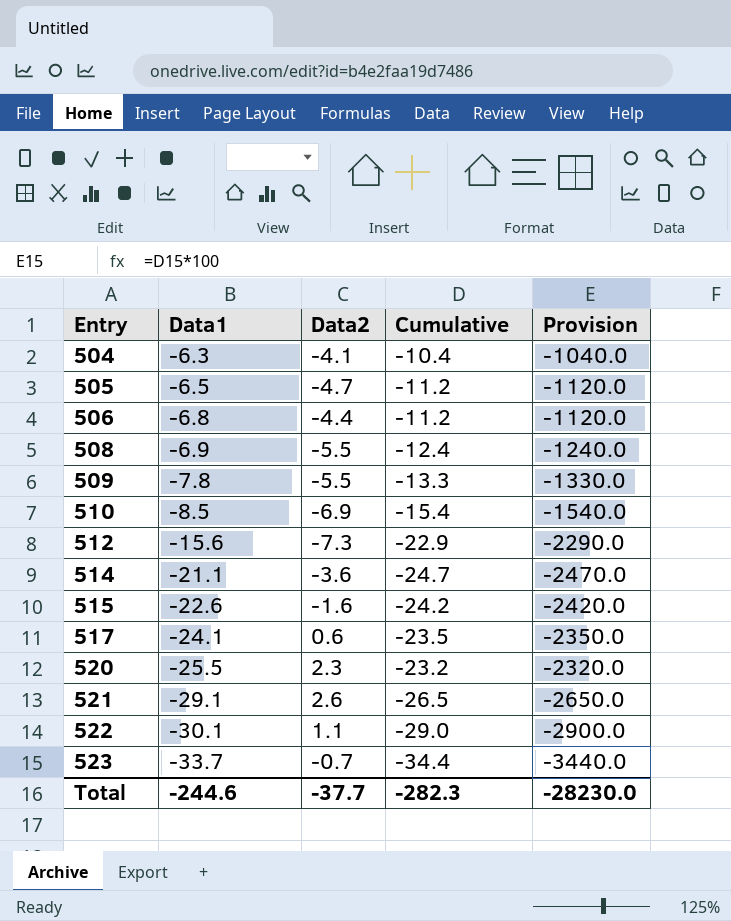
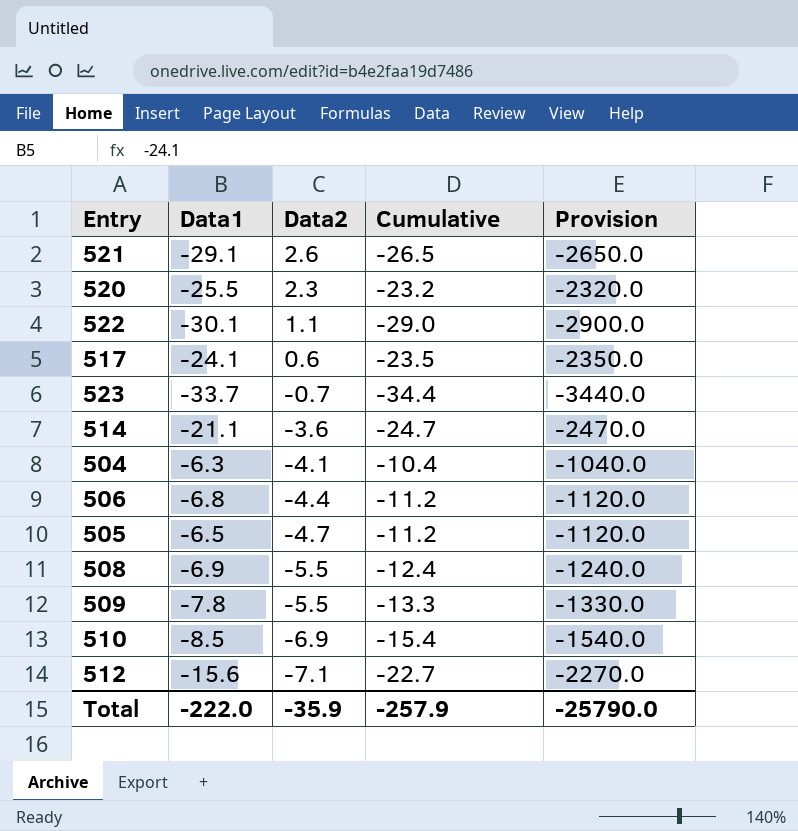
row order: Entry ascending -> Data2 descending
row 515: -22.6 | -1.6 | -24.2 | -2420.0 -> none
512 | Data2: -7.3 -> -7.1
512 | Cumulative: -22.9 -> -22.7
512 | Provision: -2290.0 -> -2270.0
Total | Data1: -244.6 -> -222.0
Total | Data2: -37.7 -> -35.9
Total | Cumulative: -282.3 -> -257.9
Total | Provision: -28230.0 -> -25790.0

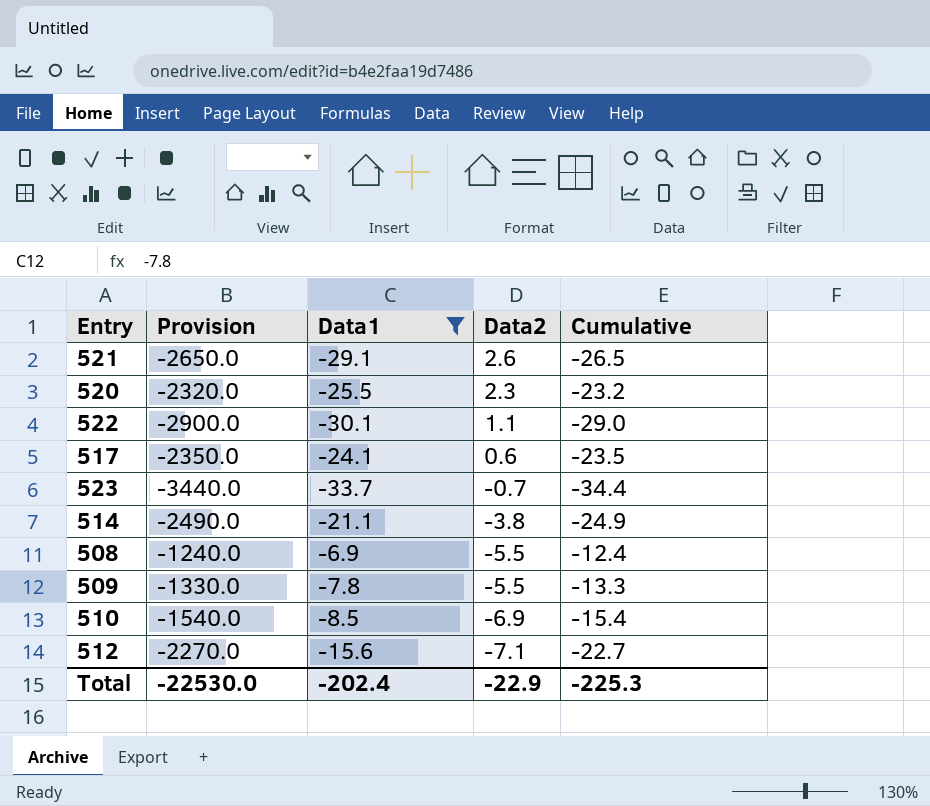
filter: none -> Data1 <= -6.9
column Provision | position: 5 -> 2
514 | Provision: -2470.0 -> -2490.0
514 | Data2: -3.6 -> -3.8
514 | Cumulative: -24.7 -> -24.9
Total | Provision: -25790.0 -> -22530.0
Total | Data1: -222.0 -> -202.4
Total | Data2: -35.9 -> -22.9
Total | Cumulative: -257.9 -> -225.3

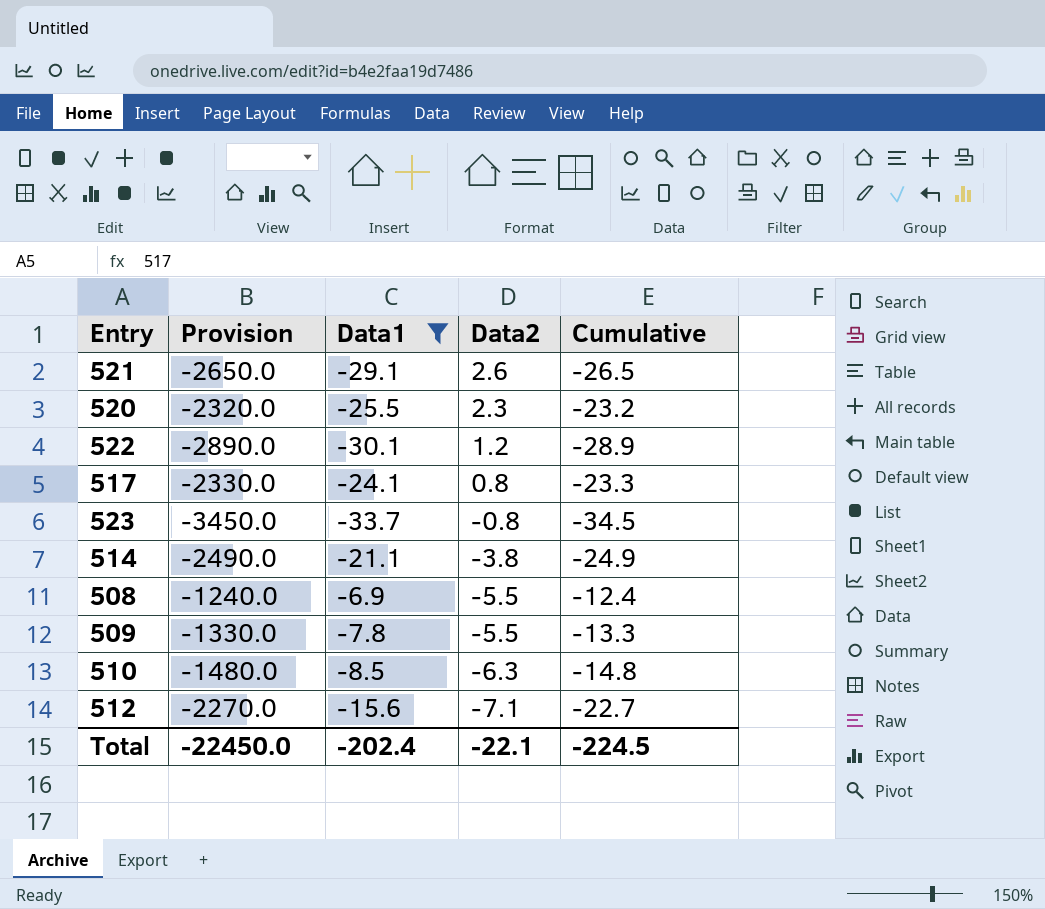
522 | Provision: -2900.0 -> -2890.0
522 | Data2: 1.1 -> 1.2
522 | Cumulative: -29.0 -> -28.9
517 | Provision: -2350.0 -> -2330.0
517 | Data2: 0.6 -> 0.8
517 | Cumulative: -23.5 -> -23.3
523 | Provision: -3440.0 -> -3450.0
523 | Data2: -0.7 -> -0.8
523 | Cumulative: -34.4 -> -34.5
510 | Provision: -1540.0 -> -1480.0
510 | Data2: -6.9 -> -6.3
510 | Cumulative: -15.4 -> -14.8
Total | Provision: -22530.0 -> -22450.0
Total | Data2: -22.9 -> -22.1
Total | Cumulative: -225.3 -> -224.5

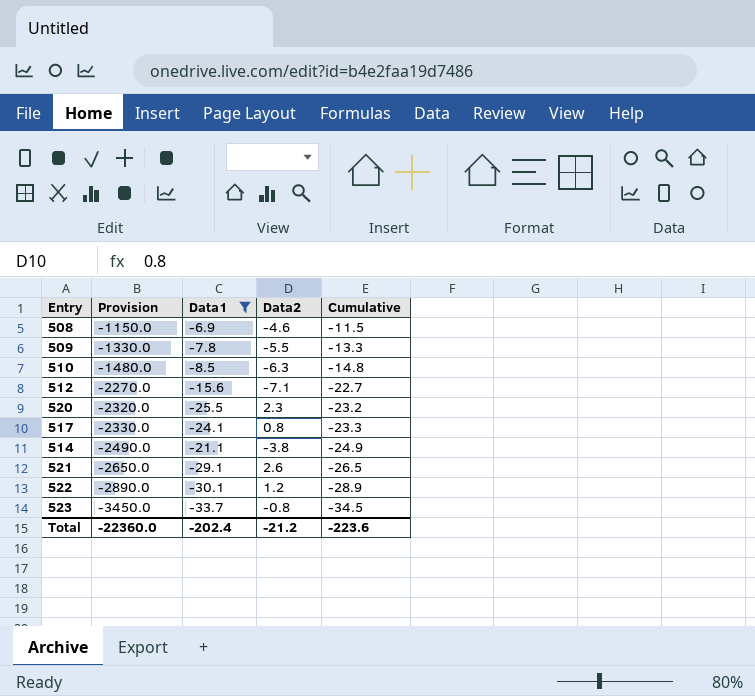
row order: Data2 descending -> Provision descending
508 | Provision: -1240.0 -> -1150.0
508 | Data2: -5.5 -> -4.6
508 | Cumulative: -12.4 -> -11.5
Total | Provision: -22450.0 -> -22360.0
Total | Data2: -22.1 -> -21.2
Total | Cumulative: -224.5 -> -223.6

